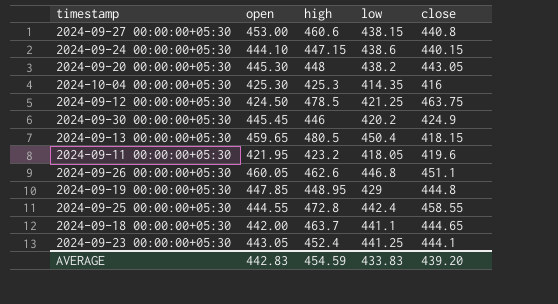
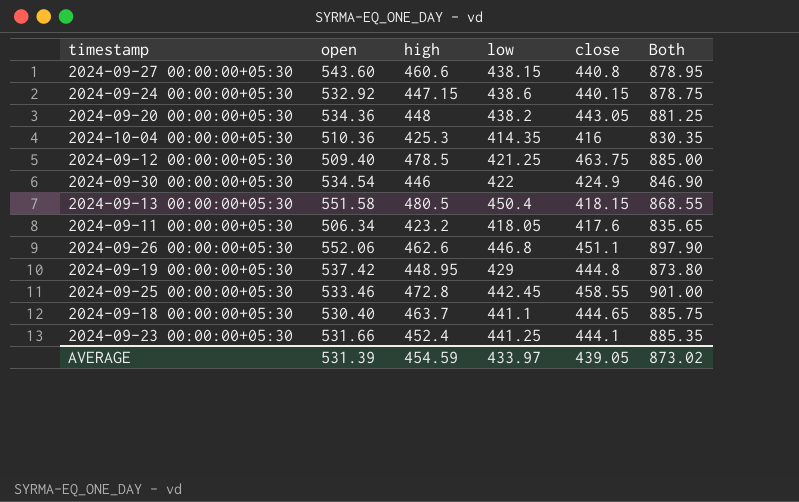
column Both | formula: none -> [low] + [close]
2024-09-27 00:00:00+05:30 | open: 453.00 -> 543.60
2024-09-24 00:00:00+05:30 | open: 444.10 -> 532.92
2024-09-20 00:00:00+05:30 | open: 445.30 -> 534.36
2024-10-04 00:00:00+05:30 | open: 425.30 -> 510.36
2024-09-12 00:00:00+05:30 | open: 424.50 -> 509.40
2024-09-30 00:00:00+05:30 | open: 445.45 -> 534.54
2024-09-30 00:00:00+05:30 | low: 420.2 -> 422
2024-09-13 00:00:00+05:30 | open: 459.65 -> 551.58
2024-09-11 00:00:00+05:30 | open: 421.95 -> 506.34
2024-09-11 00:00:00+05:30 | close: 419.6 -> 417.6
2024-09-26 00:00:00+05:30 | open: 460.05 -> 552.06
2024-09-19 00:00:00+05:30 | open: 447.85 -> 537.42
2024-09-25 00:00:00+05:30 | open: 444.55 -> 533.46
2024-09-25 00:00:00+05:30 | low: 442.4 -> 442.45
2024-09-18 00:00:00+05:30 | open: 442.00 -> 530.40
2024-09-23 00:00:00+05:30 | open: 443.05 -> 531.66
AVERAGE | open: 442.83 -> 531.39
AVERAGE | low: 433.83 -> 433.97
AVERAGE | close: 439.20 -> 439.05

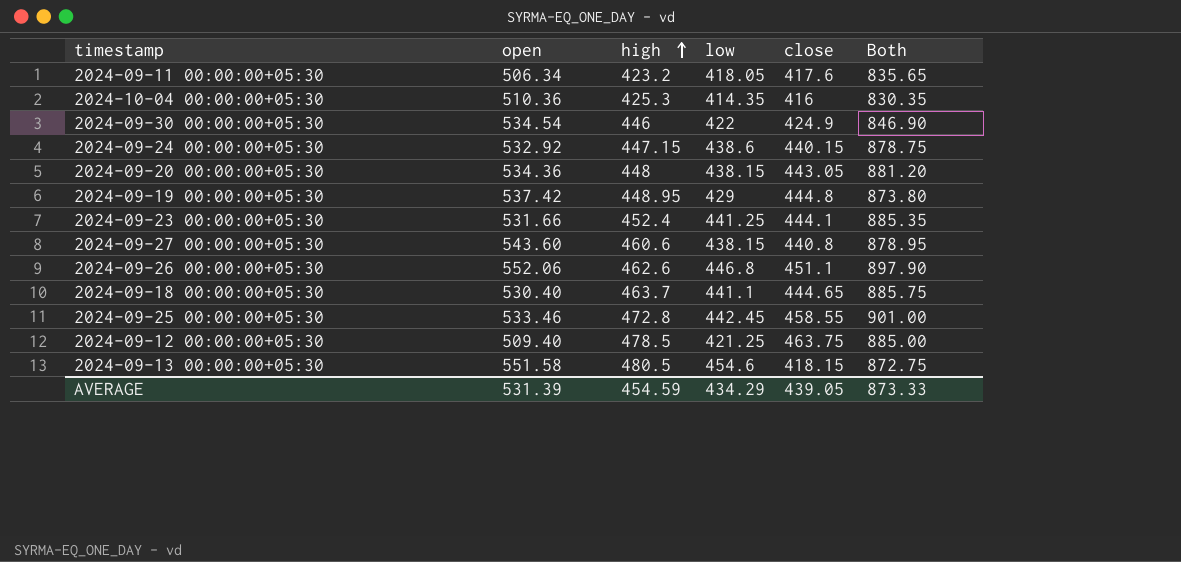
row order: none -> high ascending
2024-09-20 00:00:00+05:30 | low: 438.2 -> 438.15
2024-09-20 00:00:00+05:30 | Both: 881.25 -> 881.20
2024-09-13 00:00:00+05:30 | low: 450.4 -> 454.6
2024-09-13 00:00:00+05:30 | Both: 868.55 -> 872.75
AVERAGE | low: 433.97 -> 434.29
AVERAGE | Both: 873.02 -> 873.33

